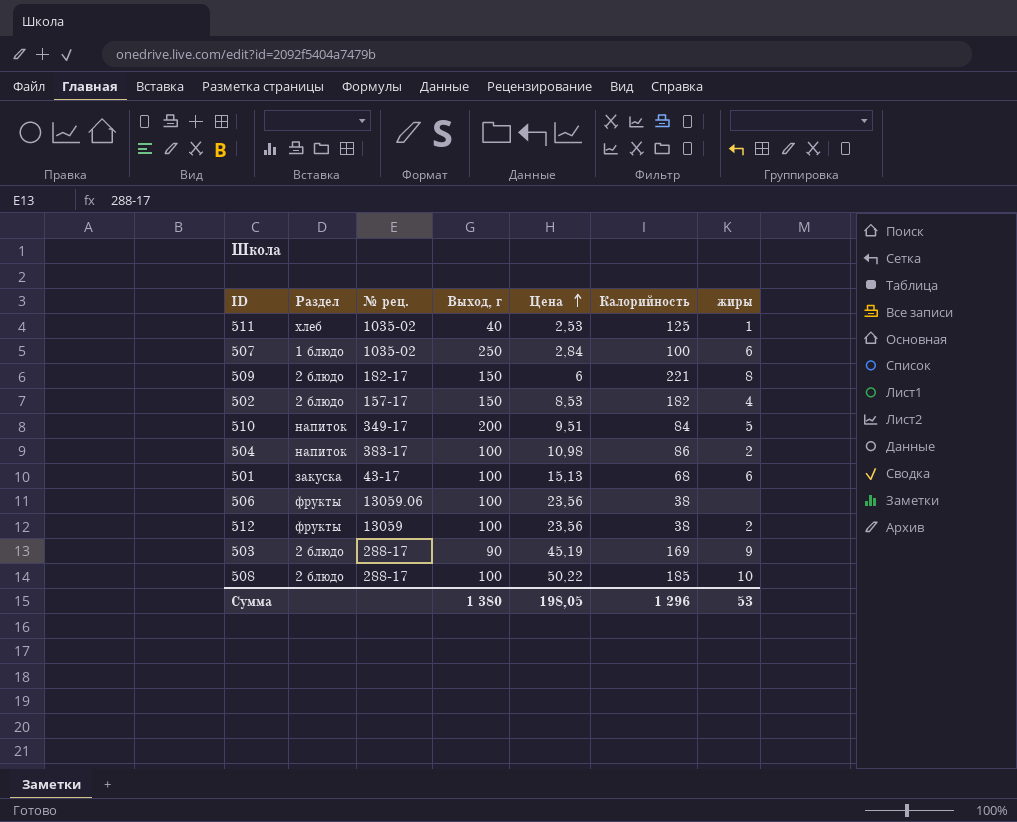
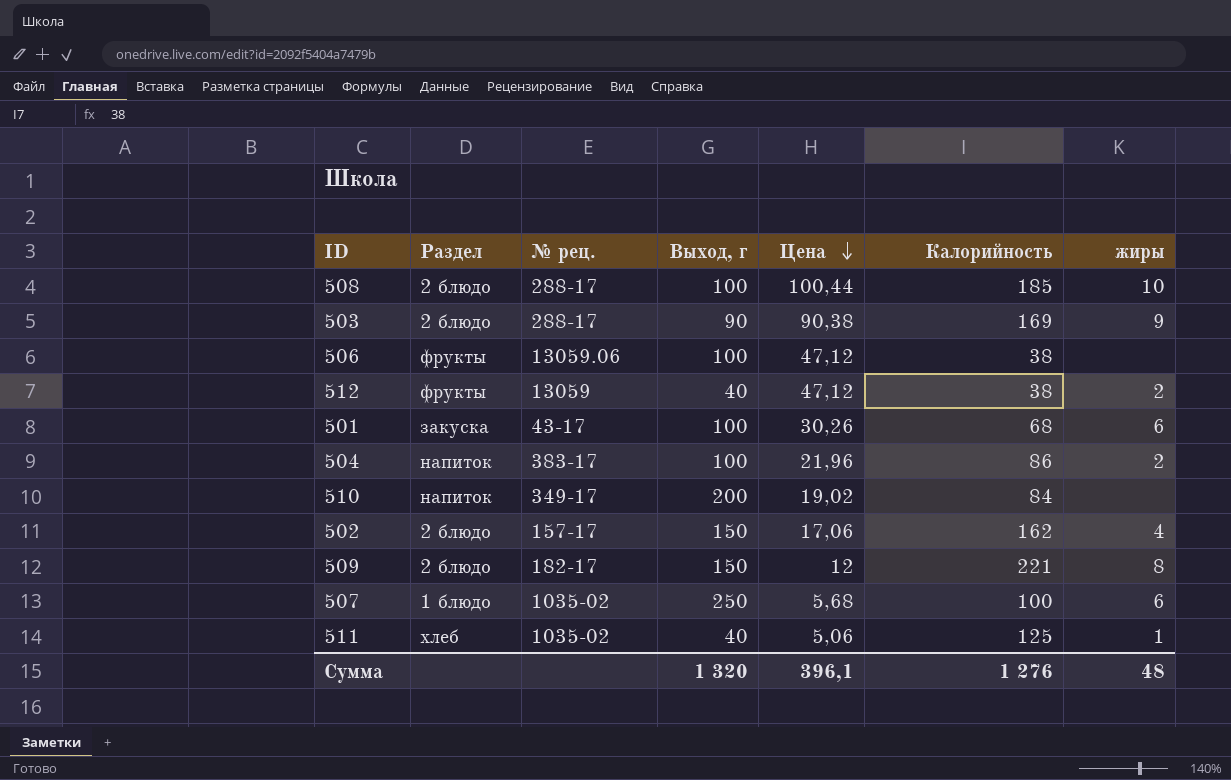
row order: Цена ascending -> Цена descending
508 | Цена: 50,22 -> 100,44
503 | Цена: 45,19 -> 90,38
506 | Цена: 23,56 -> 47,12
512 | Выход, г: 100 -> 40
512 | Цена: 23,56 -> 47,12
501 | Цена: 15,13 -> 30,26
504 | Цена: 10,98 -> 21,96
510 | Цена: 9,51 -> 19,02
510 | жиры: 5 -> none
502 | Цена: 8,53 -> 17,06
502 | Калорийность: 182 -> 162
509 | Цена: 6 -> 12
507 | Цена: 2,84 -> 5,68
511 | Цена: 2,53 -> 5,06
Сумма | Выход, г: 1 380 -> 1 320
Сумма | Цена: 198,05 -> 396,1
Сумма | Калорийность: 1 296 -> 1 276
Сумма | жиры: 53 -> 48

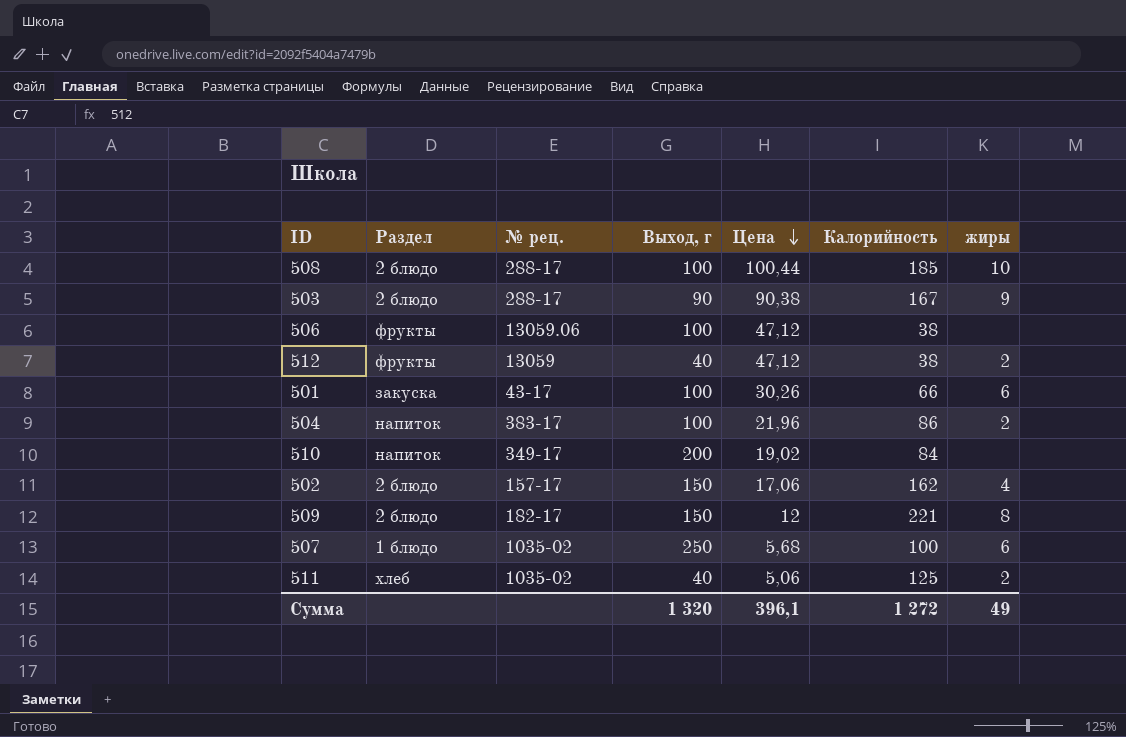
503 | Калорийность: 169 -> 167
501 | Калорийность: 68 -> 66
511 | жиры: 1 -> 2
Сумма | Калорийность: 1 276 -> 1 272
Сумма | жиры: 48 -> 49

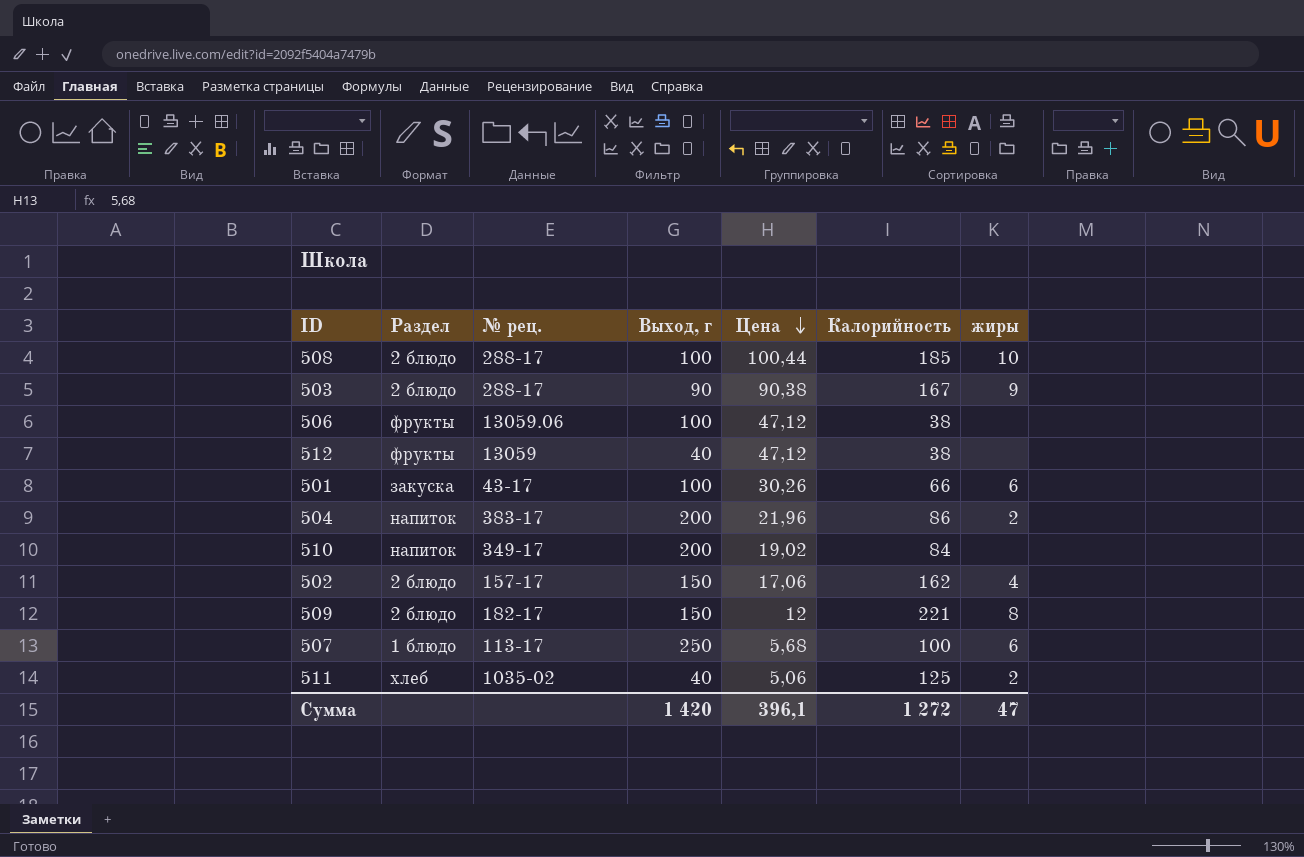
512 | жиры: 2 -> none
504 | Выход, г: 100 -> 200
507 | № рец.: 1035-02 -> 113-17
Сумма | Выход, г: 1 320 -> 1 420
Сумма | жиры: 49 -> 47

